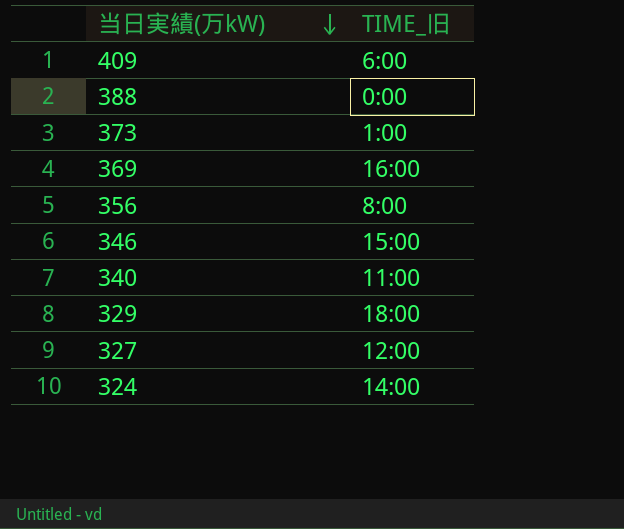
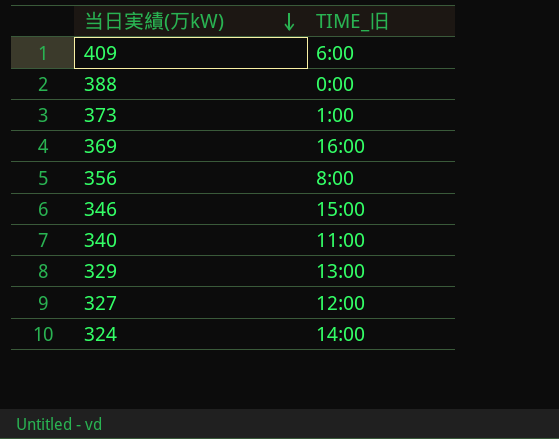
329 | TIME_旧: 18:00 -> 13:00

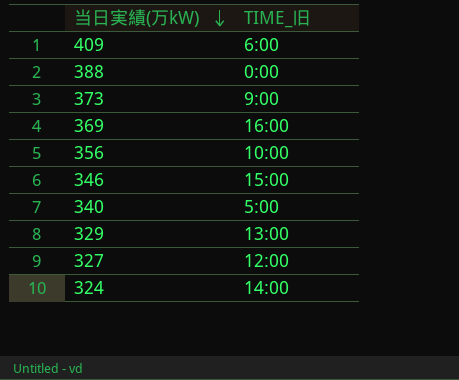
373 | TIME_旧: 1:00 -> 9:00
356 | TIME_旧: 8:00 -> 10:00
340 | TIME_旧: 11:00 -> 5:00

